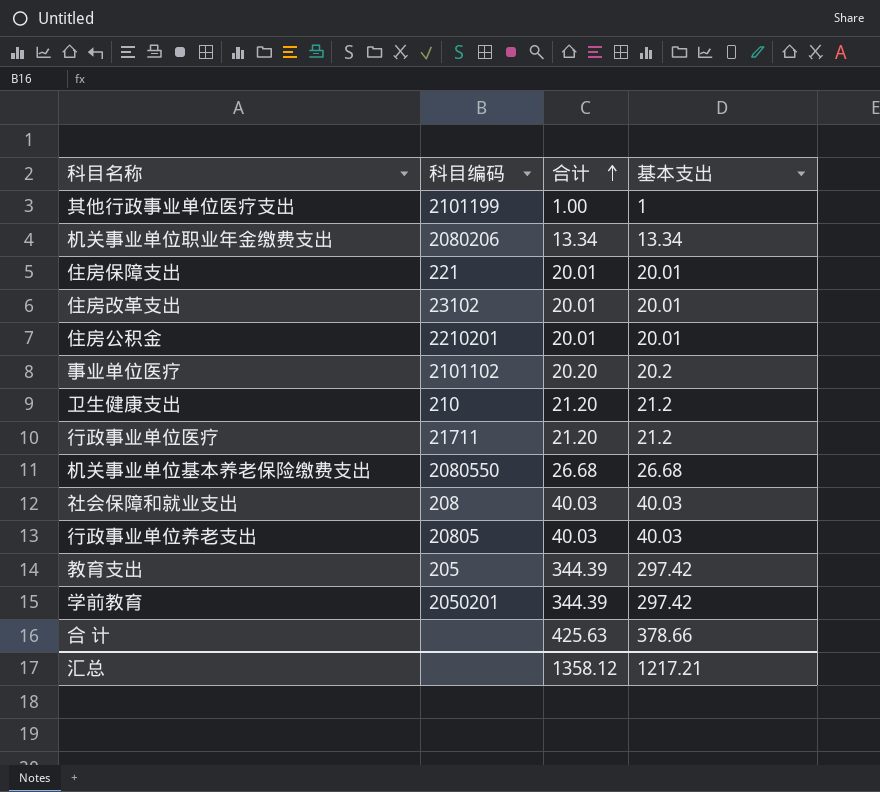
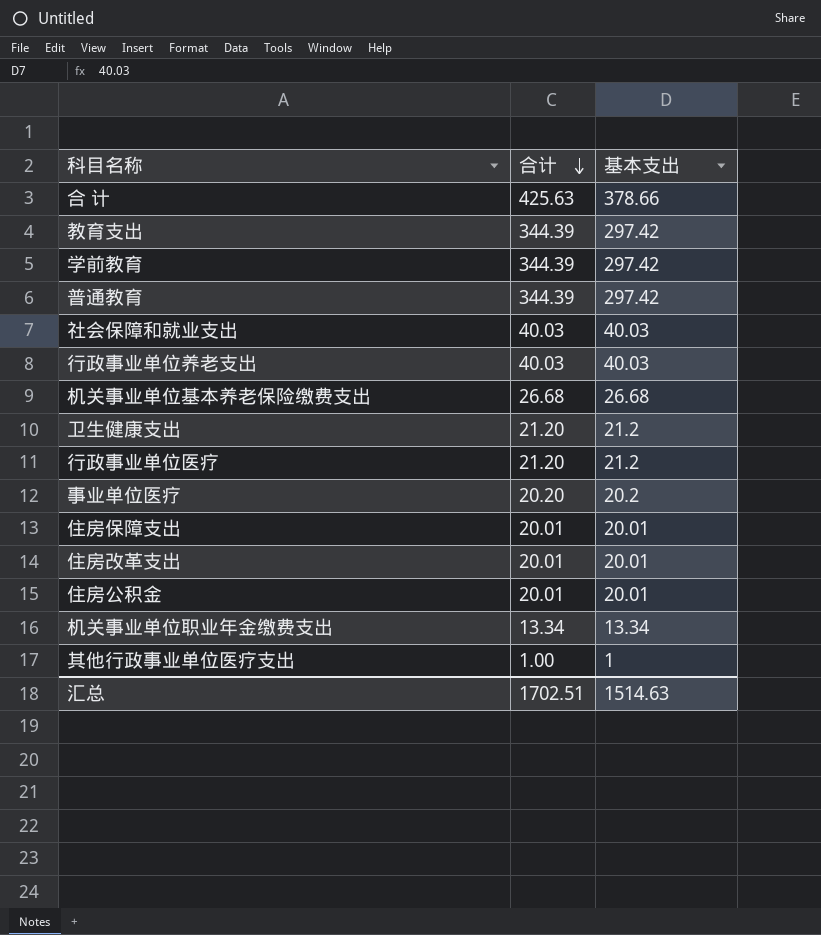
row order: 合计 ascending -> 合计 descending
column 科目编码 | position: 2 -> none
row 普通教育: none -> 344.39 | 297.42
汇总 | 合计: 1358.12 -> 1702.51
汇总 | 基本支出: 1217.21 -> 1514.63

